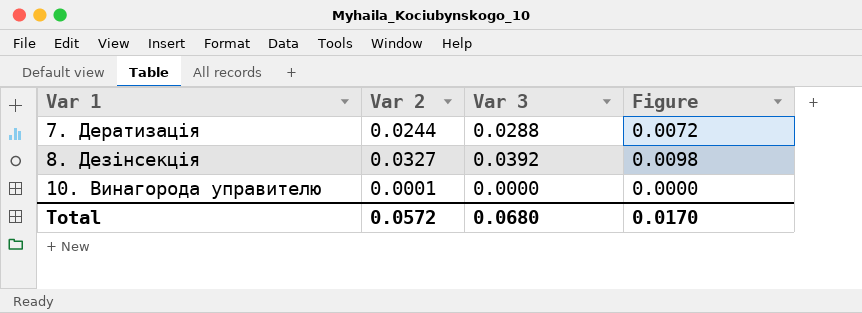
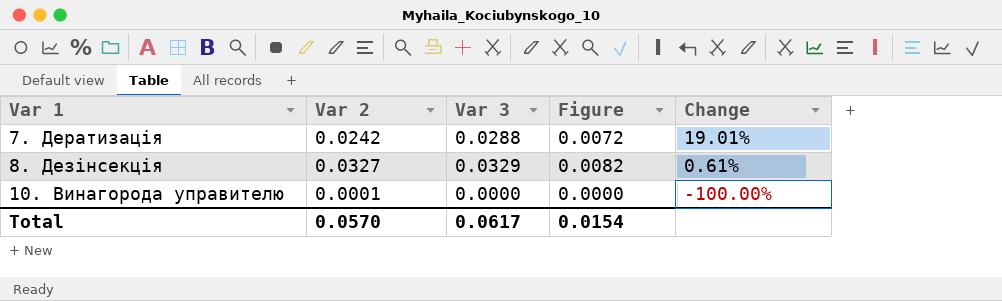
column Change | formula: none -> ([Var 3] - [Var 2]) / [Var 2]
7. Дератизація | Var 2: 0.0244 -> 0.0242
8. Дезінсекція | Var 3: 0.0392 -> 0.0329
8. Дезінсекція | Figure: 0.0098 -> 0.0082
Total | Var 2: 0.0572 -> 0.0570
Total | Var 3: 0.0680 -> 0.0617
Total | Figure: 0.0170 -> 0.0154

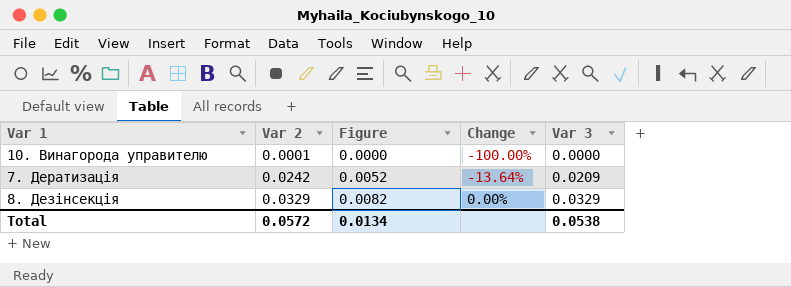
row order: Var 1 ascending -> Var 2 ascending
column Var 3 | position: 3 -> 5
7. Дератизація | Figure: 0.0072 -> 0.0052
7. Дератизація | Change: 19.01% -> -13.64%
7. Дератизація | Var 3: 0.0288 -> 0.0209
8. Дезінсекція | Var 2: 0.0327 -> 0.0329
8. Дезінсекція | Change: 0.61% -> 0.00%
Total | Var 2: 0.0570 -> 0.0572
Total | Figure: 0.0154 -> 0.0134
Total | Var 3: 0.0617 -> 0.0538

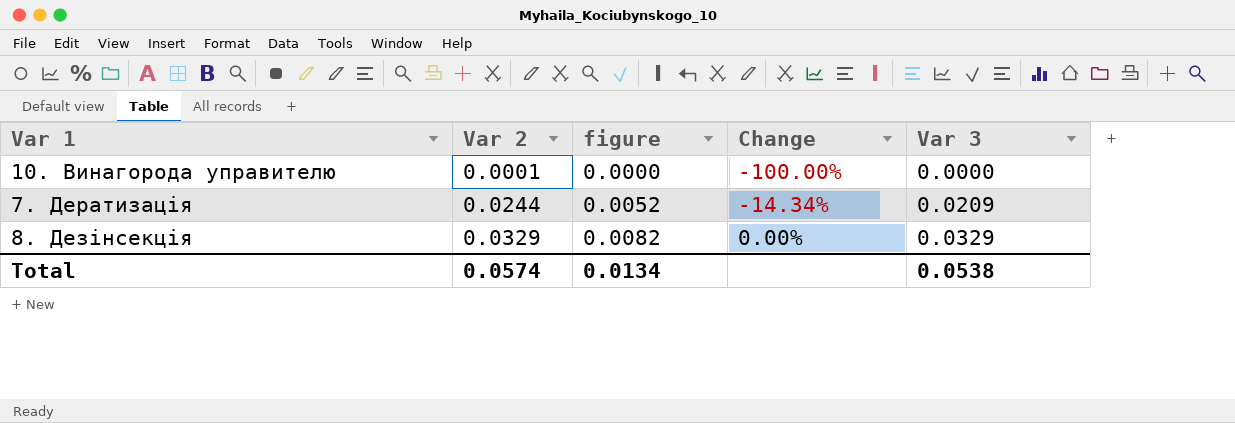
column name: Figure -> figure
7. Дератизація | Var 2: 0.0242 -> 0.0244
7. Дератизація | Change: -13.64% -> -14.34%
Total | Var 2: 0.0572 -> 0.0574

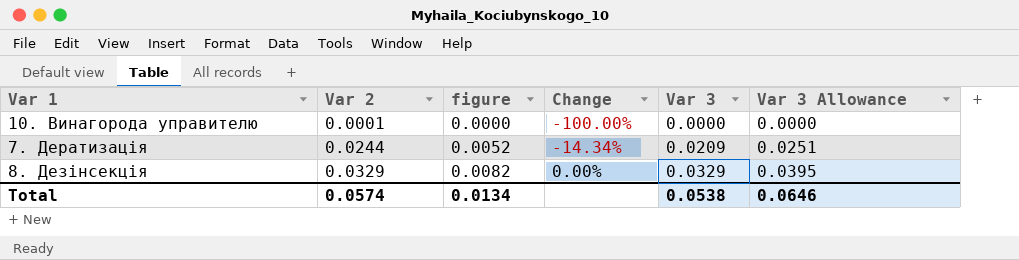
column Var 3 Allowance | formula: none -> [Var 3] * 1.2

